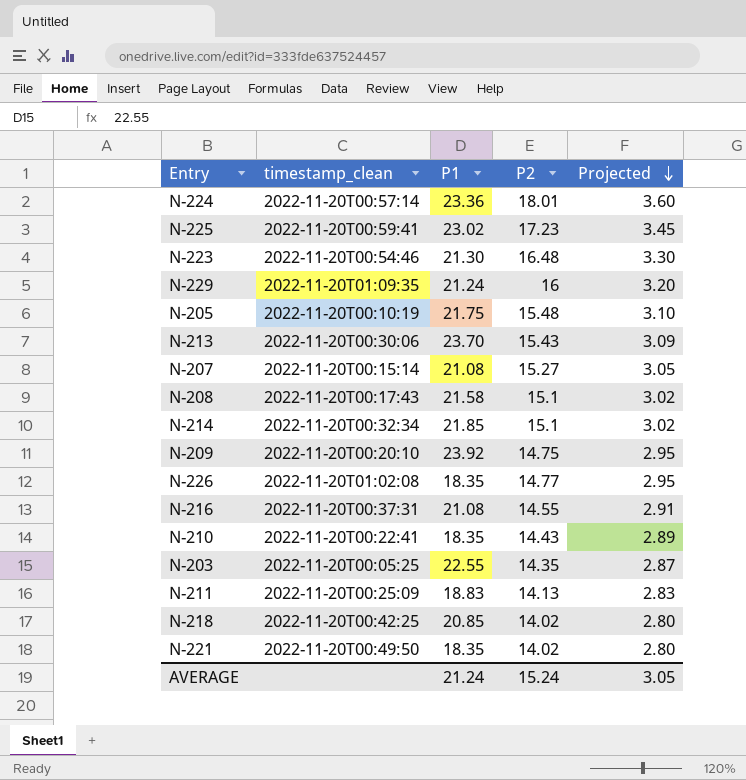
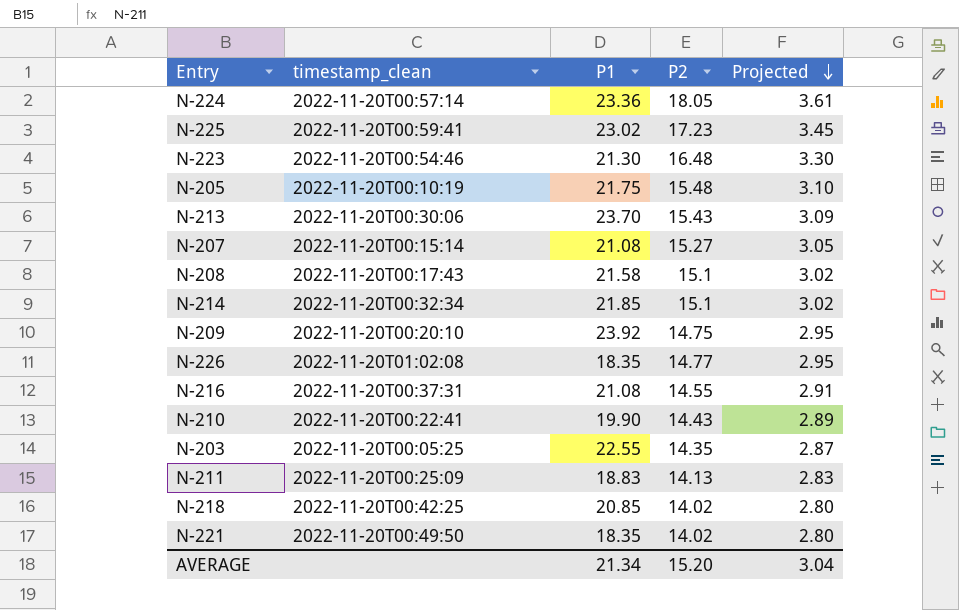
row N-229: 2022-11-20T01:09:35 | 21.24 | 16 | 3.20 -> none
N-224 | P2: 18.01 -> 18.05
N-224 | Projected: 3.60 -> 3.61
N-210 | P1: 18.35 -> 19.90
AVERAGE | P1: 21.24 -> 21.34
AVERAGE | P2: 15.24 -> 15.20
AVERAGE | Projected: 3.05 -> 3.04

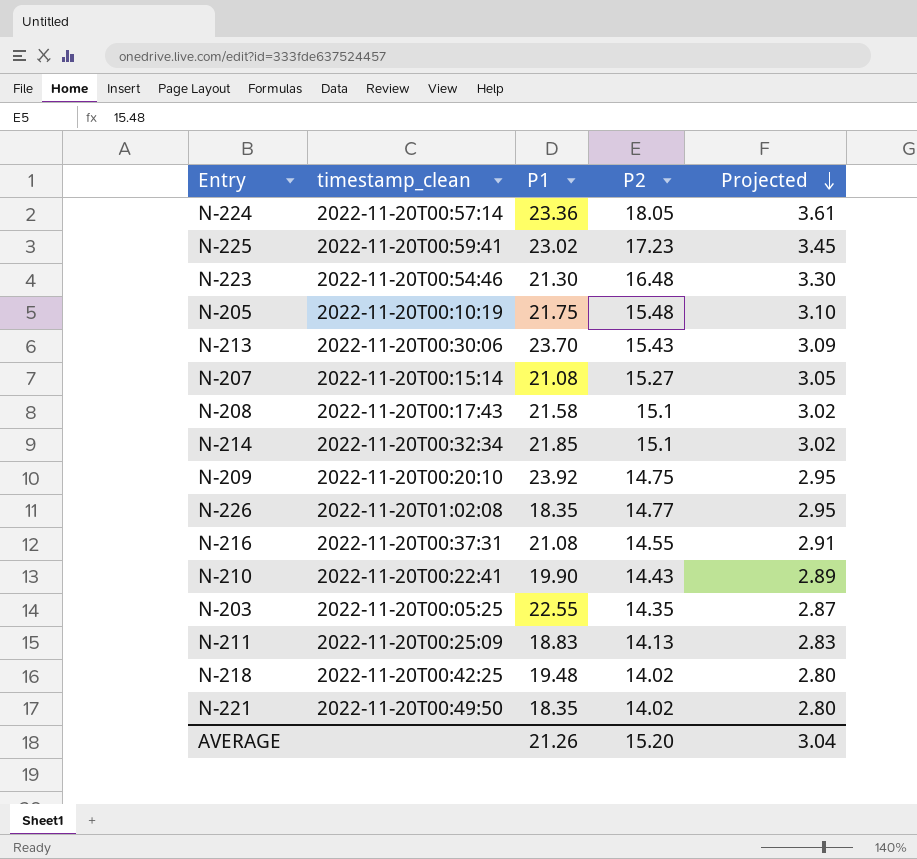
N-218 | P1: 20.85 -> 19.48
AVERAGE | P1: 21.34 -> 21.26

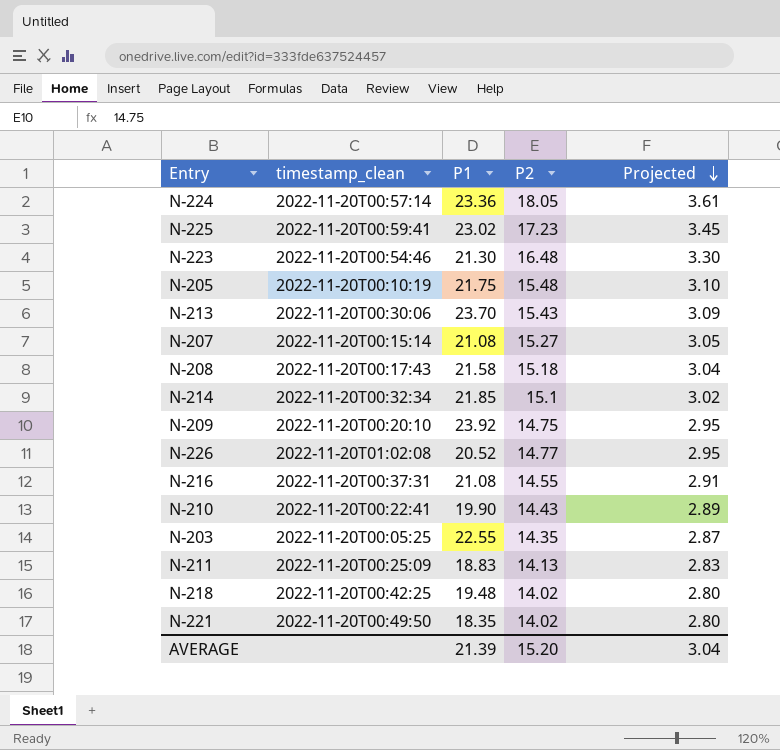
N-208 | P2: 15.1 -> 15.18
N-208 | Projected: 3.02 -> 3.04
N-226 | P1: 18.35 -> 20.52
AVERAGE | P1: 21.26 -> 21.39

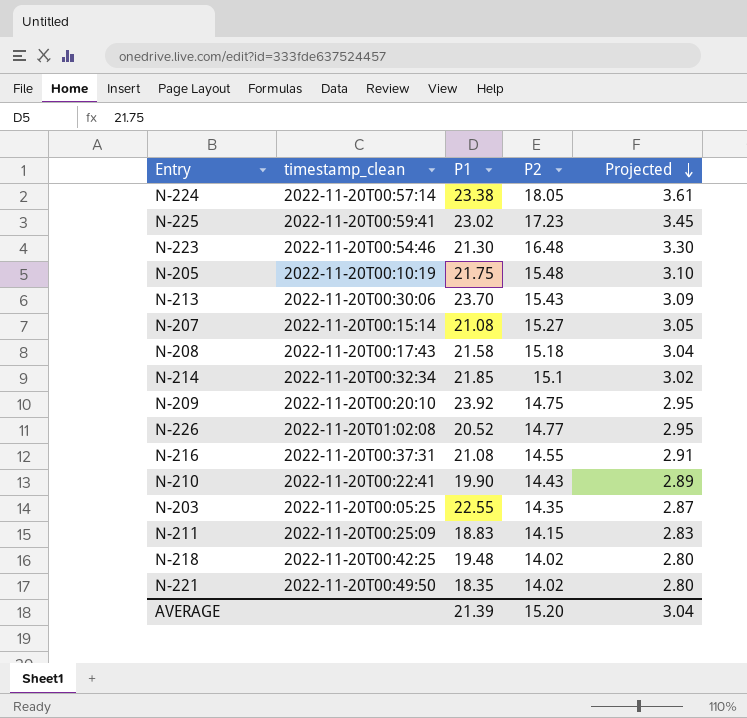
N-224 | P1: 23.36 -> 23.38
N-211 | P2: 14.13 -> 14.15

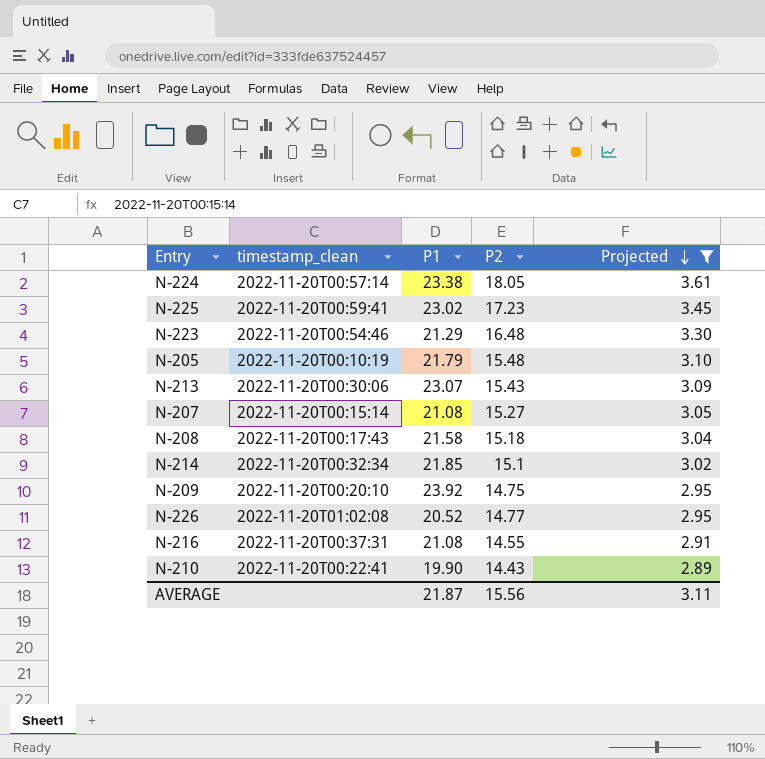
filter: none -> Projected >= 2.89
N-223 | P1: 21.30 -> 21.29
N-205 | P1: 21.75 -> 21.79
N-213 | P1: 23.70 -> 23.07
AVERAGE | P1: 21.39 -> 21.87
AVERAGE | P2: 15.20 -> 15.56
AVERAGE | Projected: 3.04 -> 3.11

